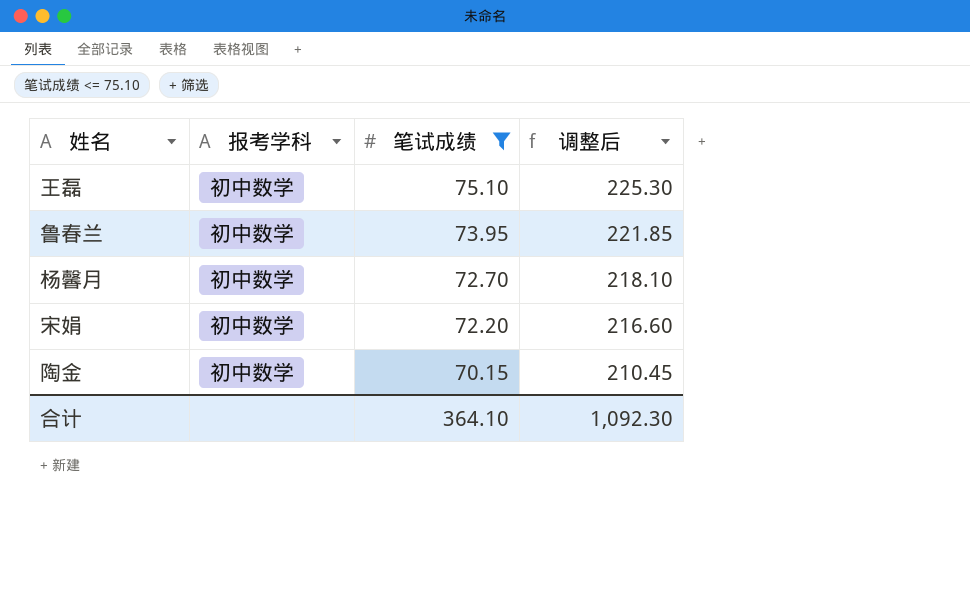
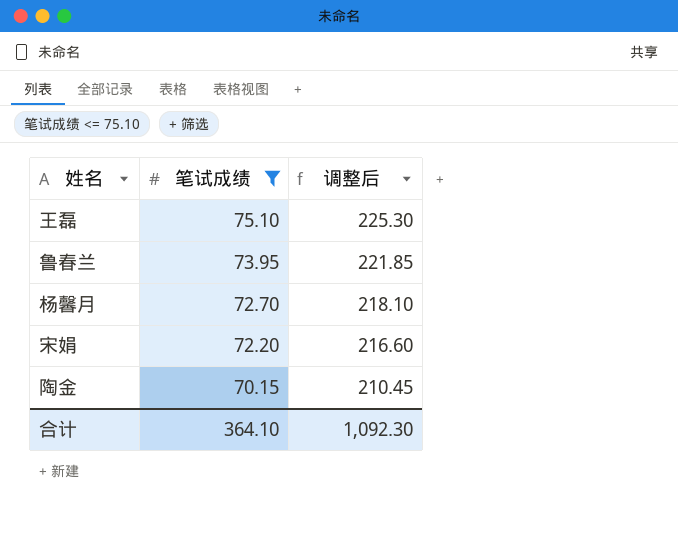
column 报考学科 | position: 2 -> none

